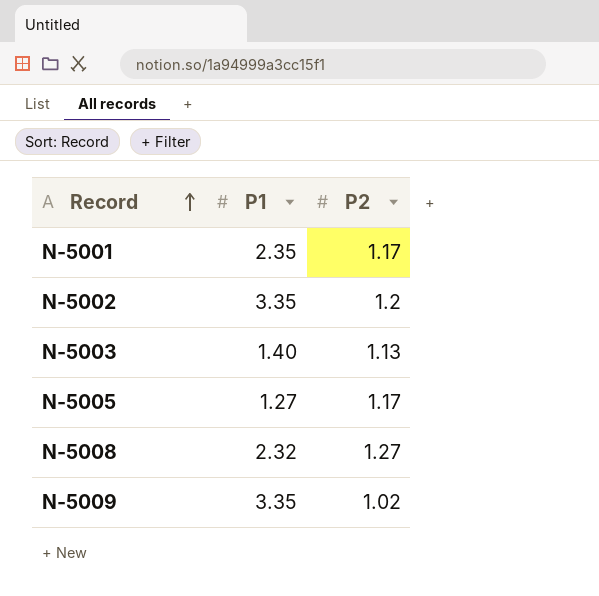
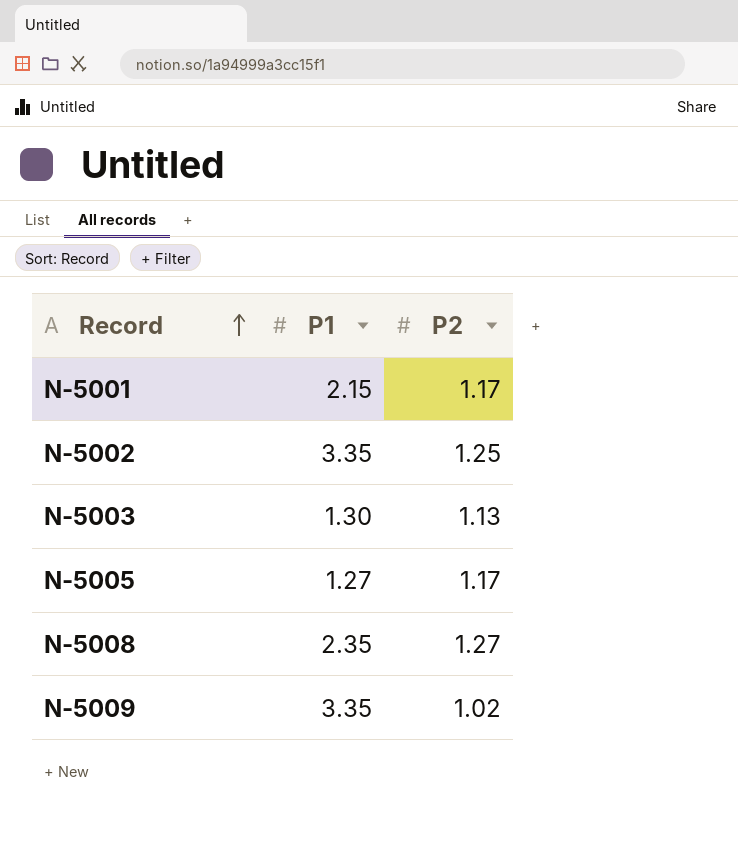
N-5001 | P1: 2.35 -> 2.15
N-5002 | P2: 1.2 -> 1.25
N-5003 | P1: 1.40 -> 1.30
N-5008 | P1: 2.32 -> 2.35

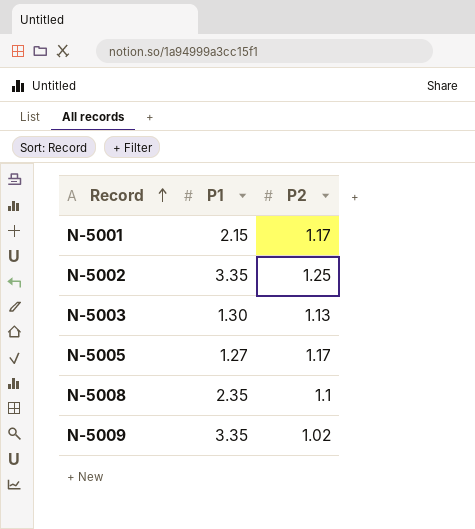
N-5008 | P2: 1.27 -> 1.1

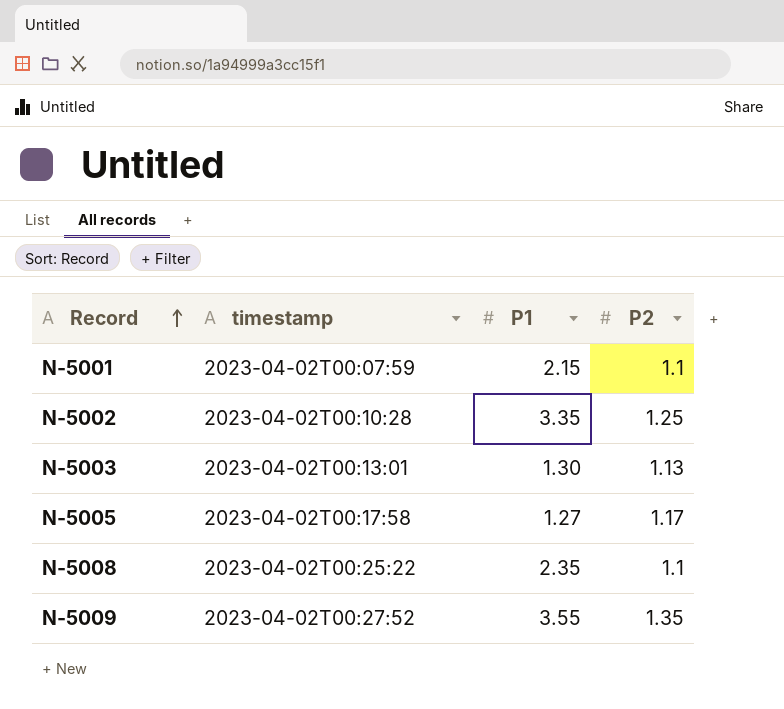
column timestamp | position: none -> 2
N-5001 | P2: 1.17 -> 1.1
N-5009 | P1: 3.35 -> 3.55
N-5009 | P2: 1.02 -> 1.35

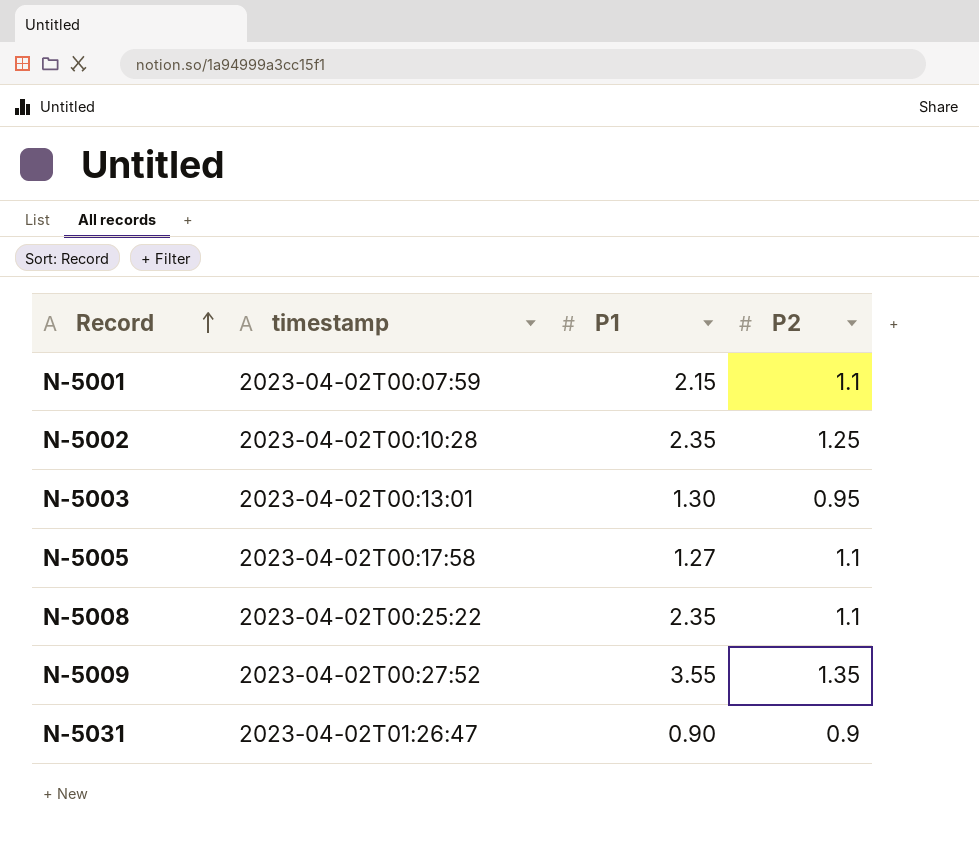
N-5002 | P1: 3.35 -> 2.35
N-5003 | P2: 1.13 -> 0.95
N-5005 | P2: 1.17 -> 1.1
row N-5031: none -> 2023-04-02T01:26:47 | 0.90 | 0.9

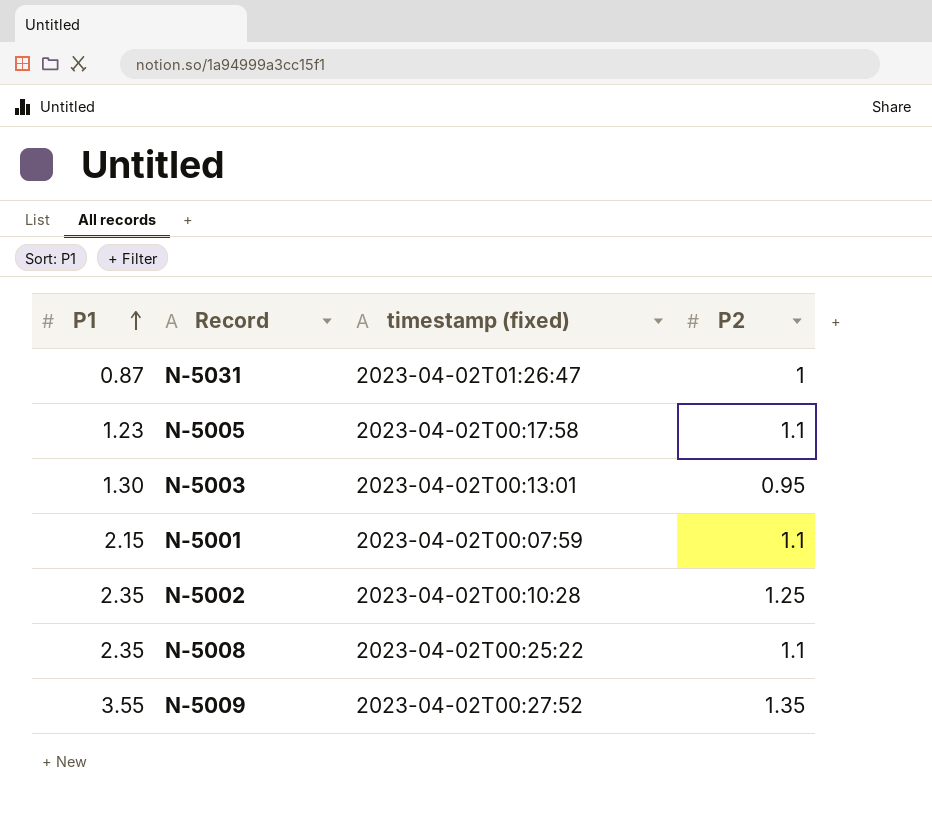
row order: Record ascending -> P1 ascending
column P1 | position: 3 -> 1
column name: timestamp -> timestamp (fixed)
N-5031 | P1: 0.90 -> 0.87
N-5031 | P2: 0.9 -> 1
N-5005 | P1: 1.27 -> 1.23

